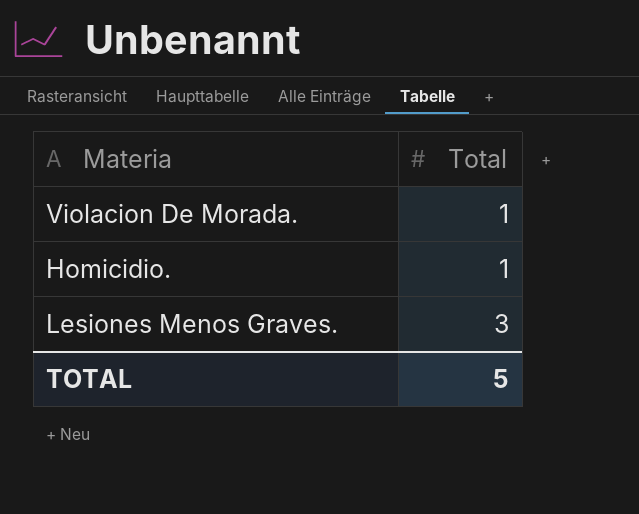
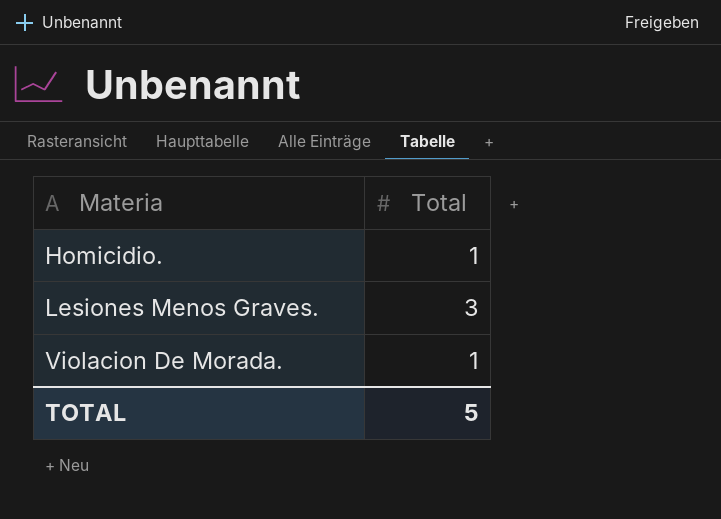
row order: Total ascending -> Materia ascending

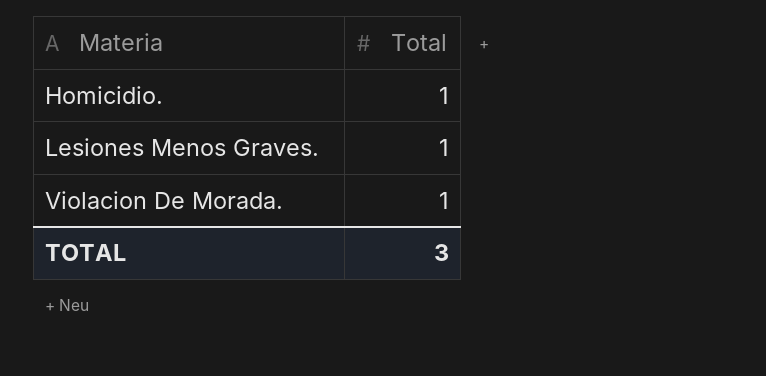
Lesiones Menos Graves. | Total: 3 -> 1
TOTAL | Total: 5 -> 3

